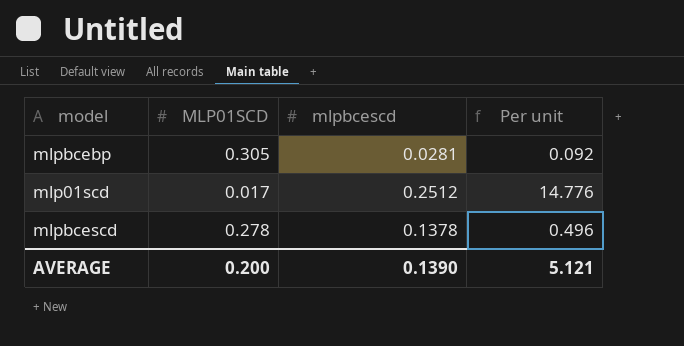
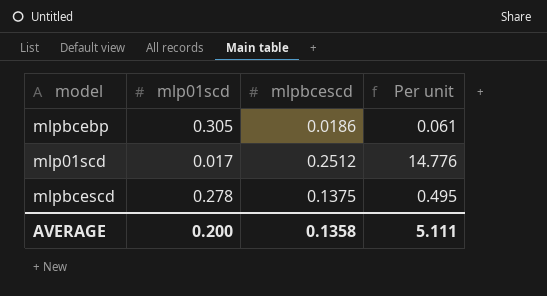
column name: MLP01SCD -> mlp01scd
mlpbcebp | mlpbcescd: 0.0281 -> 0.0186
mlpbcebp | Per unit: 0.092 -> 0.061
mlpbcescd | mlpbcescd: 0.1378 -> 0.1375
mlpbcescd | Per unit: 0.496 -> 0.495
AVERAGE | mlpbcescd: 0.1390 -> 0.1358
AVERAGE | Per unit: 5.121 -> 5.111

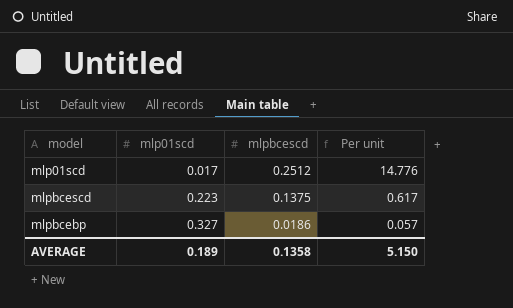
row order: none -> mlp01scd ascending
mlpbcescd | mlp01scd: 0.278 -> 0.223
mlpbcescd | Per unit: 0.495 -> 0.617
mlpbcebp | mlp01scd: 0.305 -> 0.327
mlpbcebp | Per unit: 0.061 -> 0.057
AVERAGE | mlp01scd: 0.200 -> 0.189
AVERAGE | Per unit: 5.111 -> 5.150

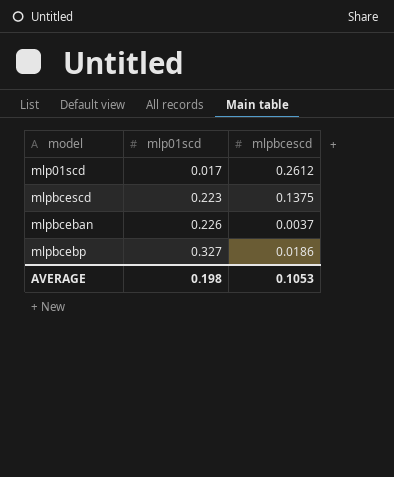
column Per unit | formula: [mlpbcescd] / [mlp01scd] -> none
mlp01scd | mlpbcescd: 0.2512 -> 0.2612
row mlpbceban: none -> 0.226 | 0.0037
AVERAGE | mlp01scd: 0.189 -> 0.198
AVERAGE | mlpbcescd: 0.1358 -> 0.1053

